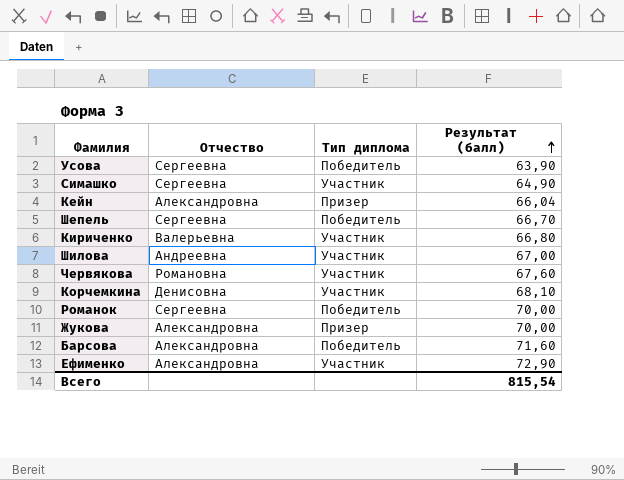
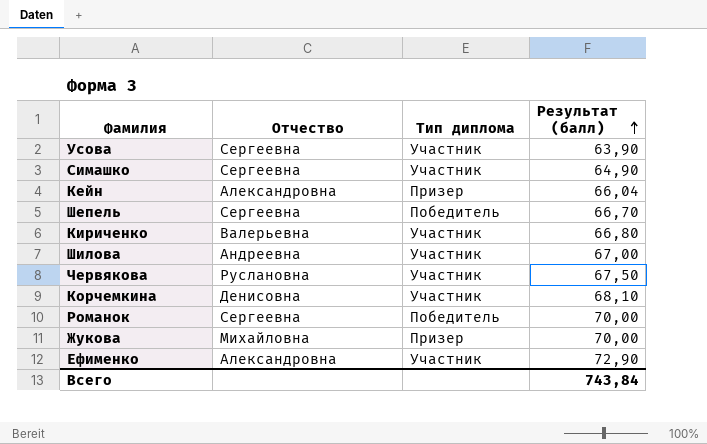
row Барсова: Александровна | Победитель | 71,60 -> none
Усова | Тип диплома: Победитель -> Участник
Червякова | Отчество: Романовна -> Руслановна
Червякова | Результат (балл): 67,60 -> 67,50
Жукова | Отчество: Александровна -> Михайловна
Всего | Результат (балл): 815,54 -> 743,84

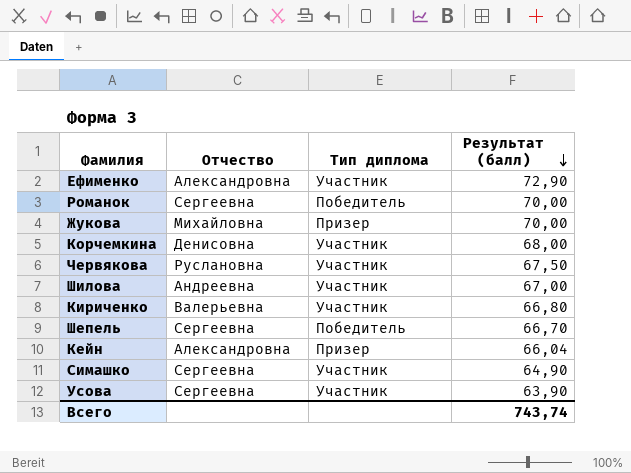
row order: Результат (балл) ascending -> Результат (балл) descending
Корчемкина | Результат (балл): 68,10 -> 68,00
Всего | Результат (балл): 743,84 -> 743,74

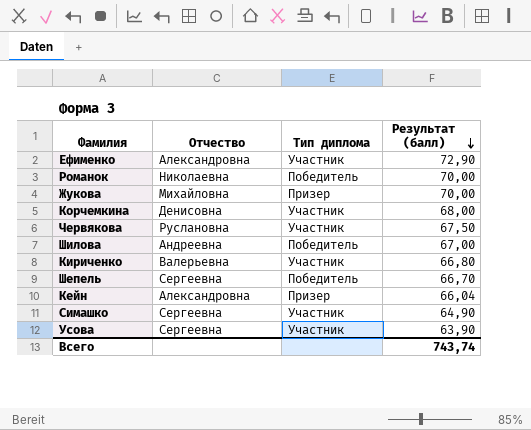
Романок | Отчество: Сергеевна -> Николаевна
Шилова | Тип диплома: Участник -> Победитель

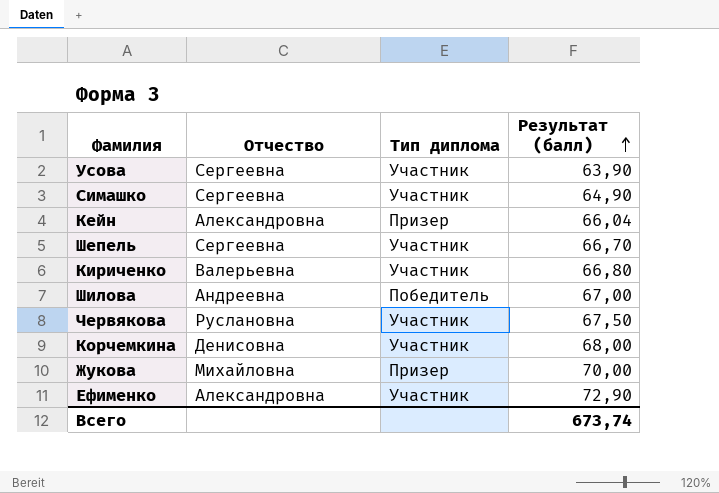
row order: Результат (балл) descending -> Результат (балл) ascending
row Романок: Николаевна | Победитель | 70,00 -> none
Шепель | Тип диплома: Победитель -> Участник
Всего | Результат (балл): 743,74 -> 673,74

